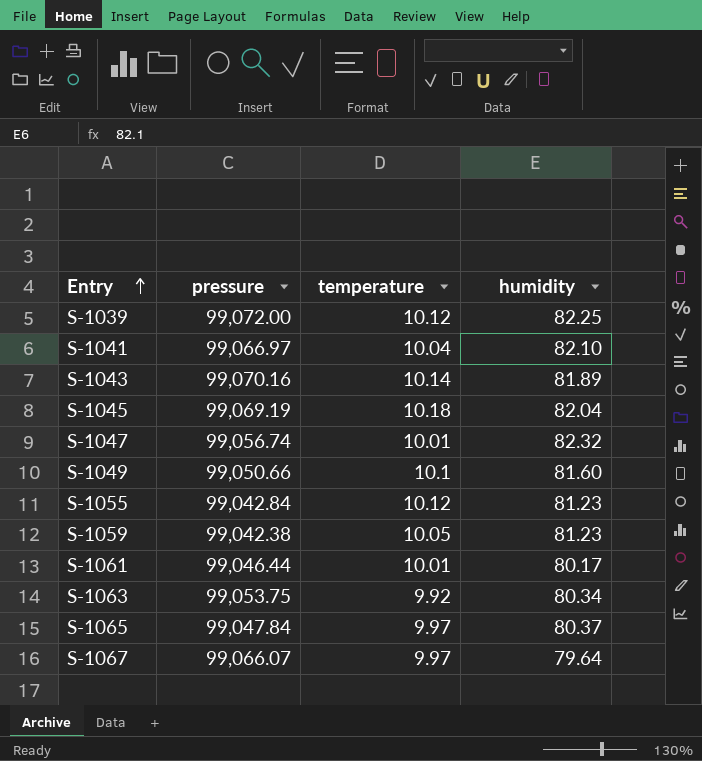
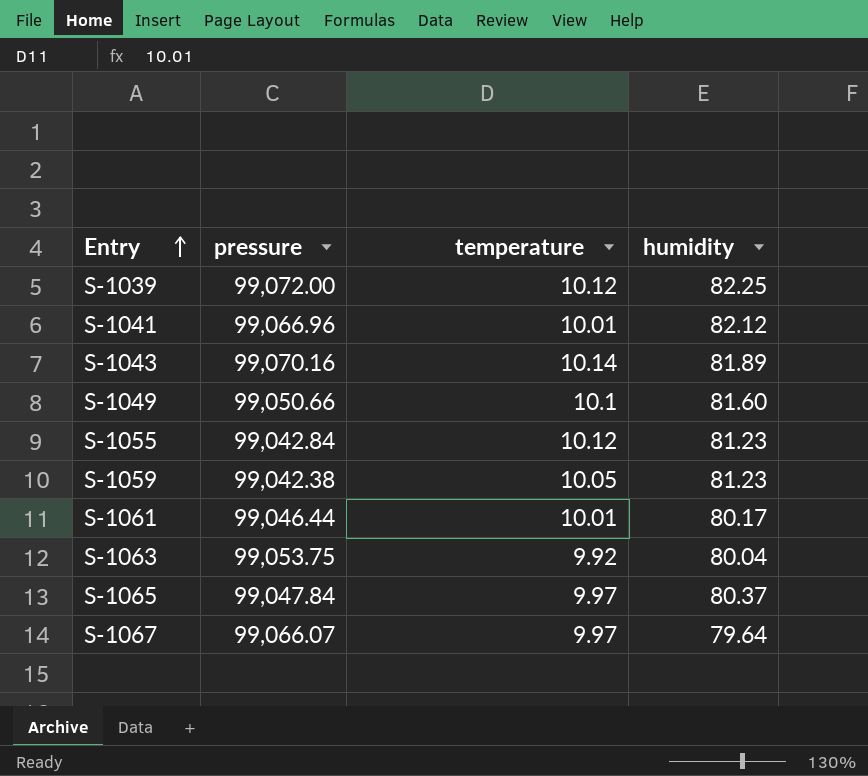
row S-1045: 99,069.19 | 10.18 | 82.04 -> none
row S-1047: 99,056.74 | 10.01 | 82.32 -> none
S-1041 | pressure: 99,066.97 -> 99,066.96
S-1041 | temperature: 10.04 -> 10.01
S-1041 | humidity: 82.10 -> 82.12
S-1063 | humidity: 80.34 -> 80.04

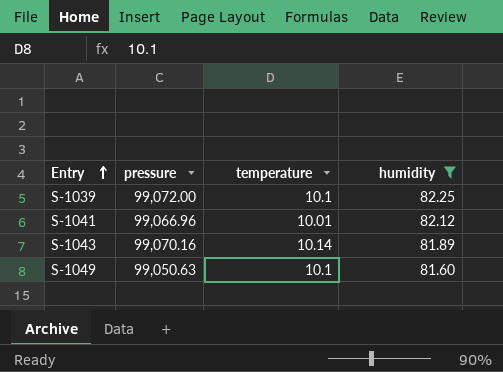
filter: none -> humidity >= 81.60
S-1039 | temperature: 10.12 -> 10.1
S-1049 | pressure: 99,050.66 -> 99,050.63

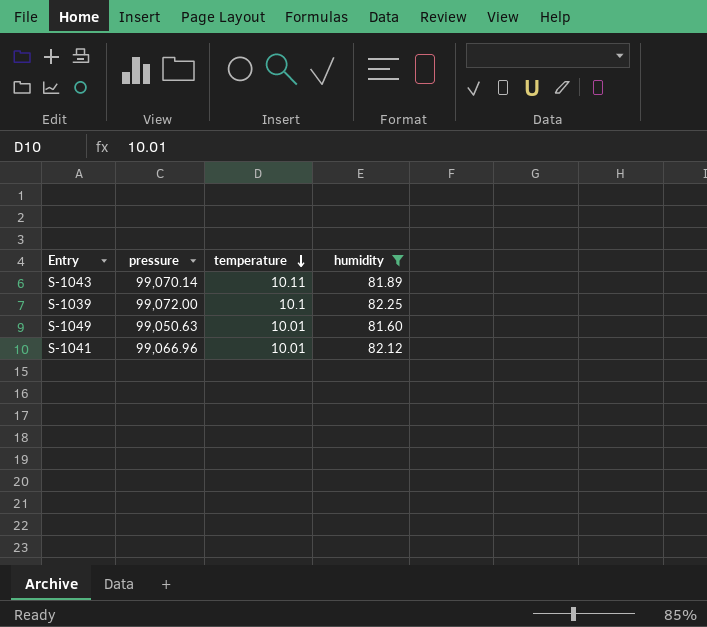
row order: Entry ascending -> temperature descending
S-1043 | pressure: 99,070.16 -> 99,070.14
S-1043 | temperature: 10.14 -> 10.11
S-1049 | temperature: 10.1 -> 10.01

